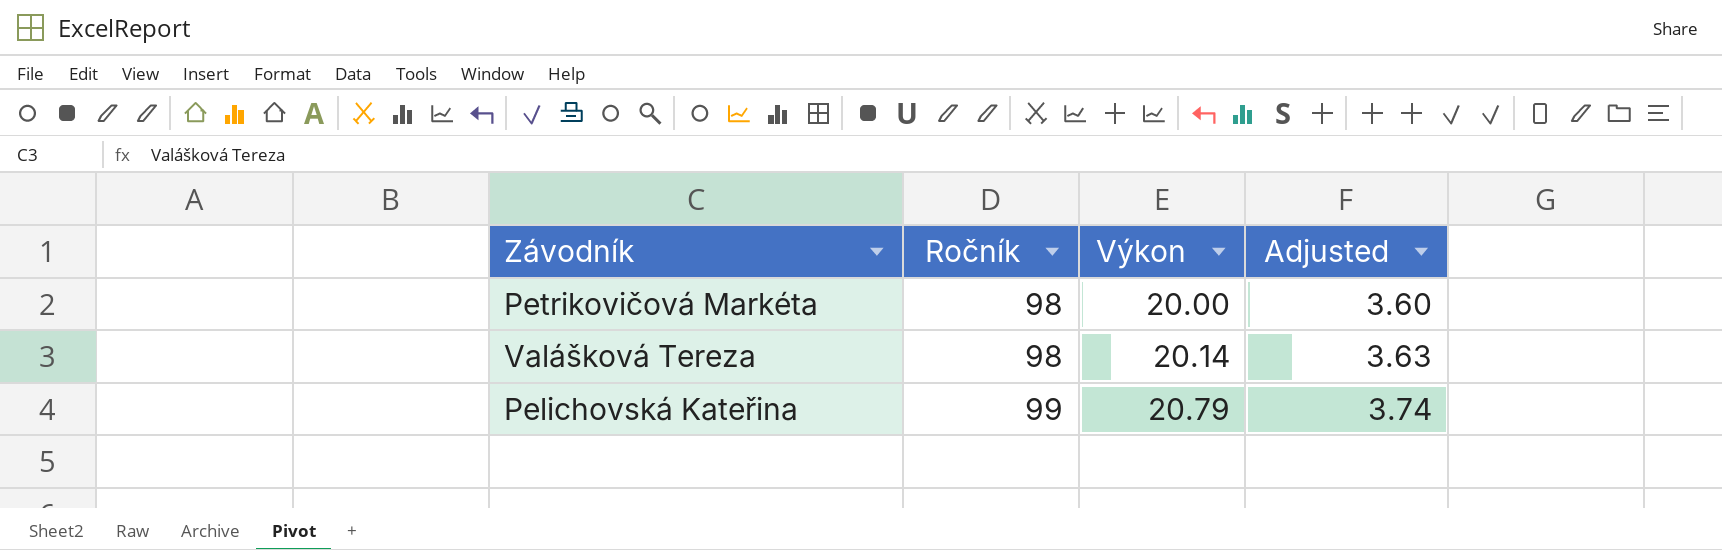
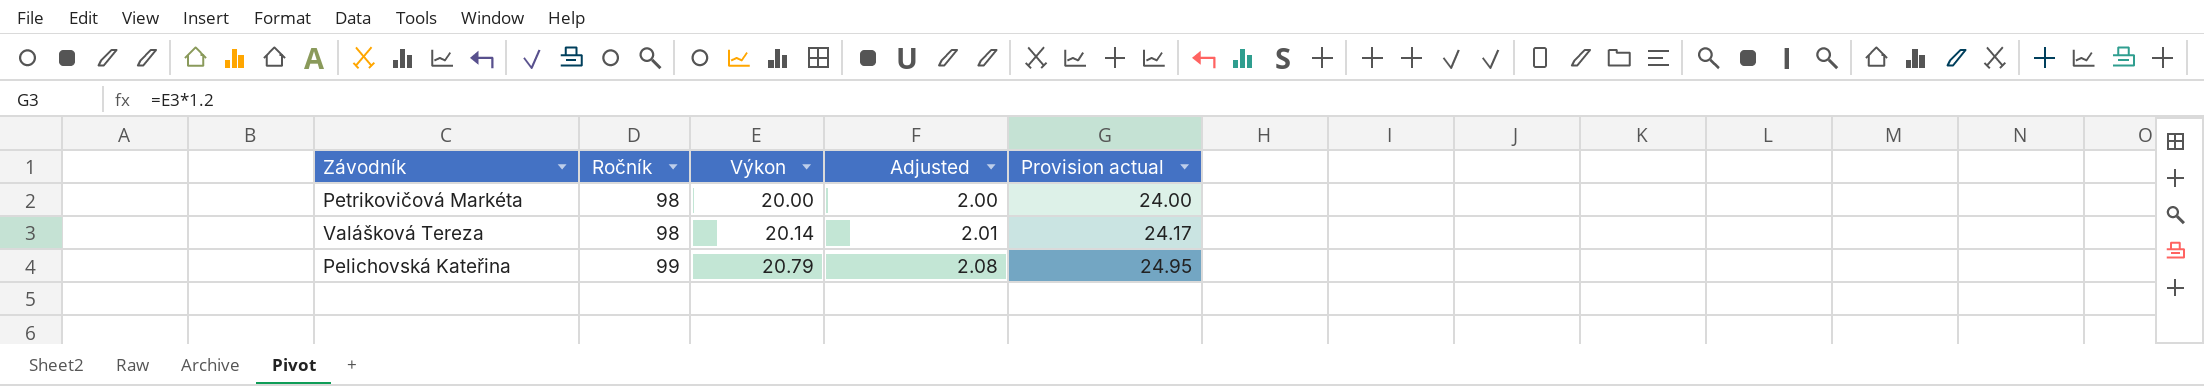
column Adjusted | formula: [Výkon] * 0.18 -> [Výkon] * 0.1
column Provision actual | formula: none -> [Výkon] * 1.2

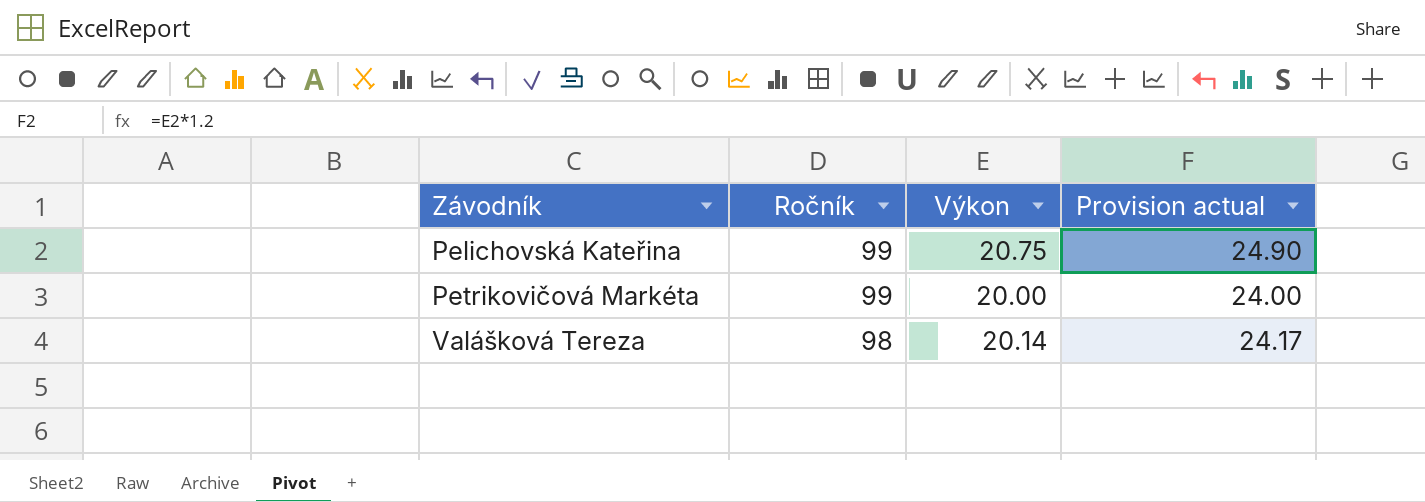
row order: Ročník ascending -> Závodník ascending
column Adjusted | formula: [Výkon] * 0.1 -> none
Pelichovská Kateřina | Výkon: 20.79 -> 20.75
Pelichovská Kateřina | Provision actual: 24.95 -> 24.90
Petrikovičová Markéta | Ročník: 98 -> 99

